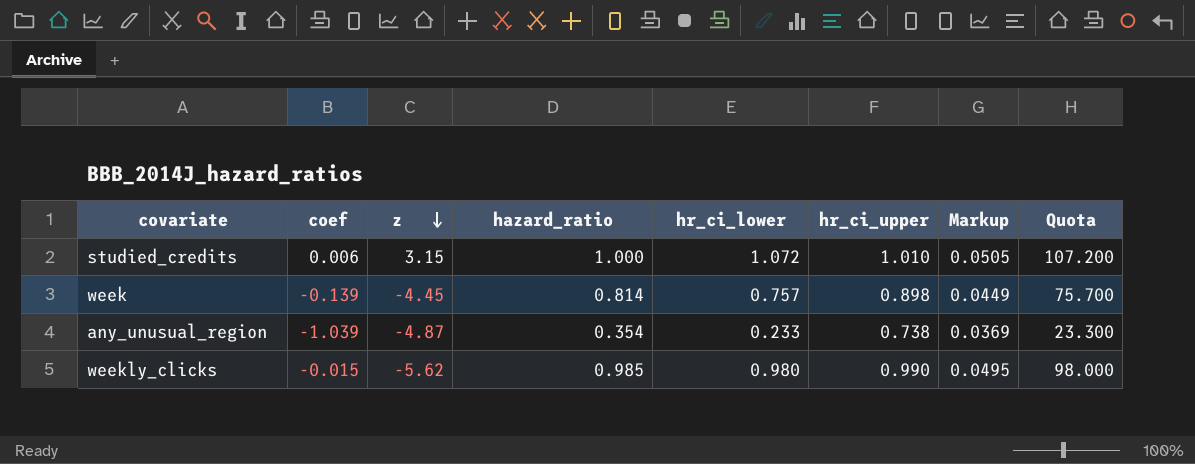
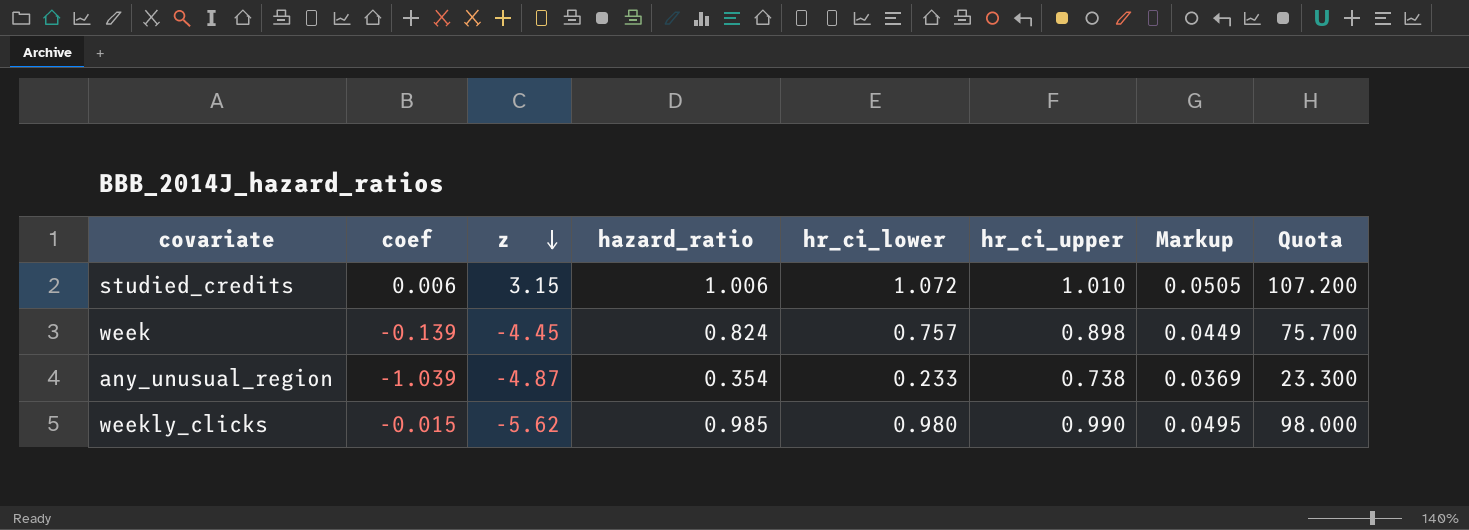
studied_credits | hazard_ratio: 1.000 -> 1.006
week | hazard_ratio: 0.814 -> 0.824

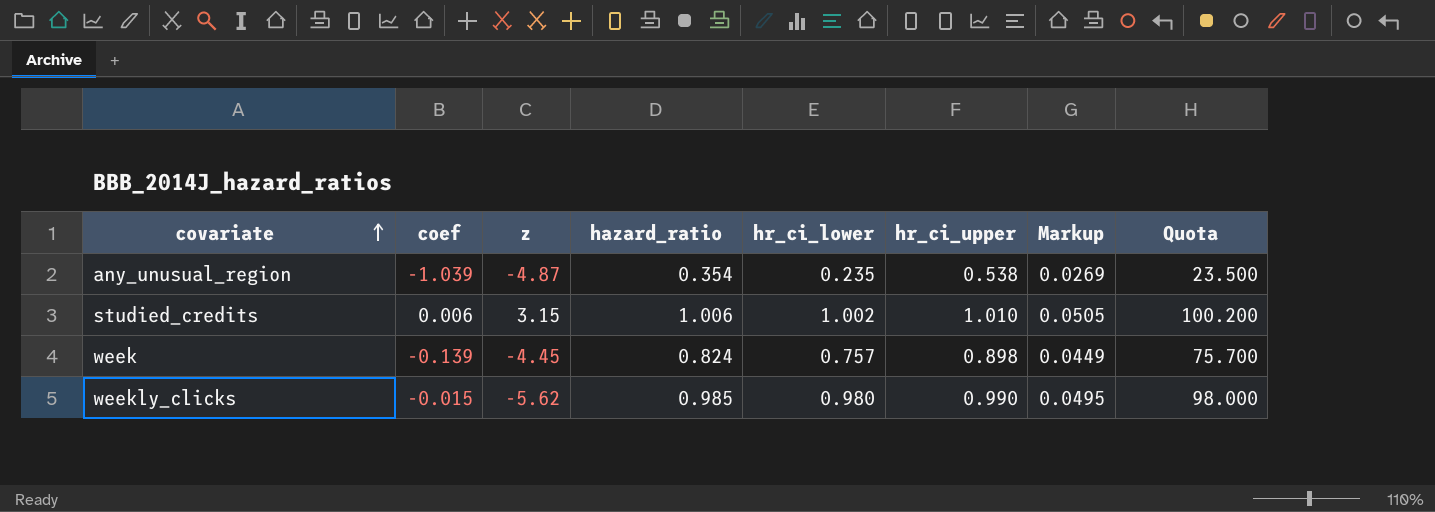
row order: z descending -> covariate ascending
any_unusual_region | hr_ci_lower: 0.233 -> 0.235
any_unusual_region | hr_ci_upper: 0.738 -> 0.538
any_unusual_region | Markup: 0.0369 -> 0.0269
any_unusual_region | Quota: 23.300 -> 23.500
studied_credits | hr_ci_lower: 1.072 -> 1.002
studied_credits | Quota: 107.200 -> 100.200

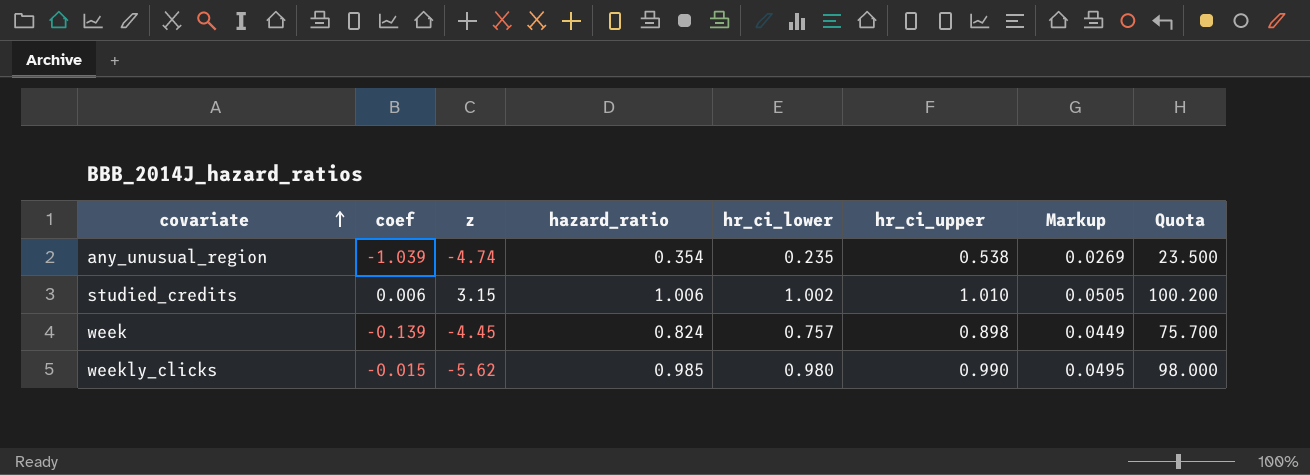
any_unusual_region | z: -4.87 -> -4.74

